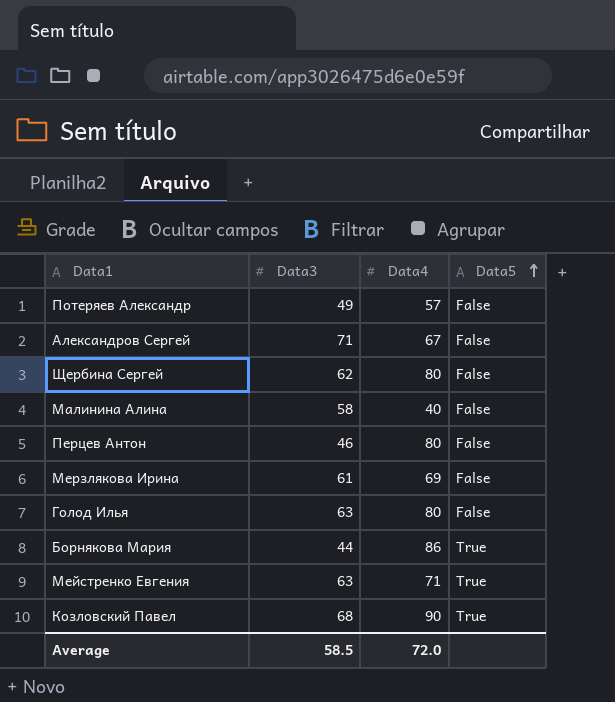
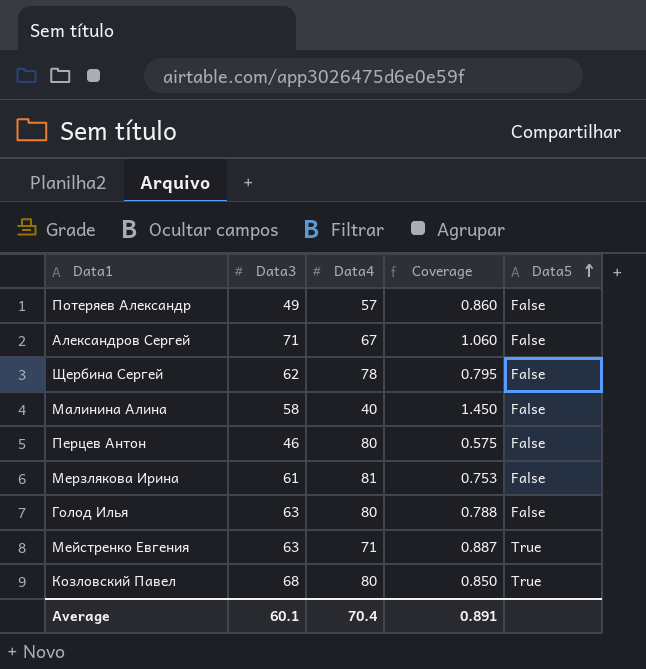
column Coverage | formula: none -> [Data3] / [Data4]
row Борнякова Мария: 44 | 86 | True -> none
Щербина Сергей | Data4: 80 -> 78
Мерзлякова Ирина | Data4: 69 -> 81
Козловский Павел | Data4: 90 -> 80
Average | Data3: 58.5 -> 60.1
Average | Data4: 72.0 -> 70.4

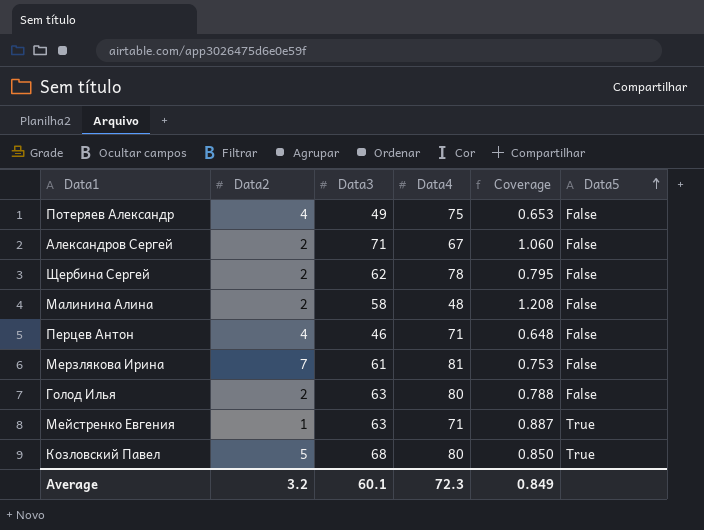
column Data2 | position: none -> 2
Потеряев Александр | Data4: 57 -> 75
Потеряев Александр | Coverage: 0.860 -> 0.653
Малинина Алина | Data4: 40 -> 48
Малинина Алина | Coverage: 1.450 -> 1.208
Перцев Антон | Data4: 80 -> 71
Перцев Антон | Coverage: 0.575 -> 0.648
Average | Data4: 70.4 -> 72.3
Average | Coverage: 0.891 -> 0.849

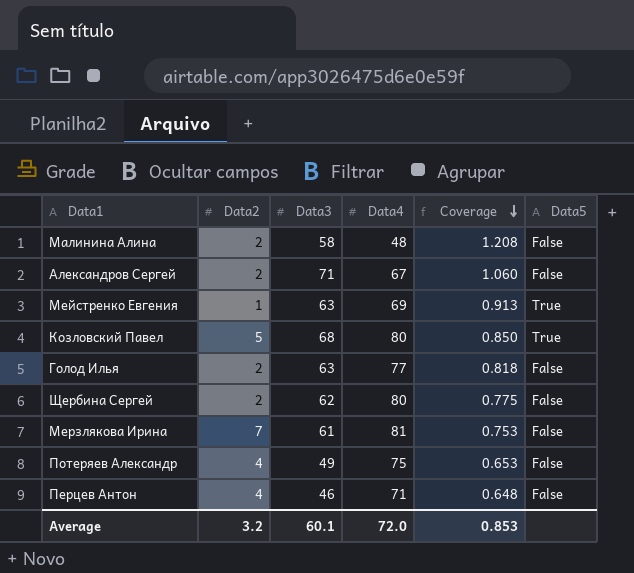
row order: Data5 ascending -> Coverage descending
Мейстренко Евгения | Data4: 71 -> 69
Мейстренко Евгения | Coverage: 0.887 -> 0.913
Голод Илья | Data4: 80 -> 77
Голод Илья | Coverage: 0.788 -> 0.818
Щербина Сергей | Data4: 78 -> 80
Щербина Сергей | Coverage: 0.795 -> 0.775
Average | Data4: 72.3 -> 72.0
Average | Coverage: 0.849 -> 0.853

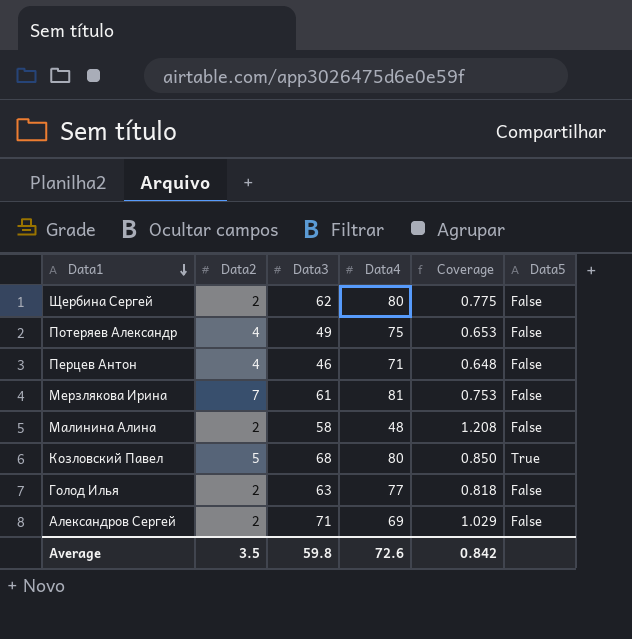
row order: Coverage descending -> Data1 descending
row Мейстренко Евгения: 1 | 63 | 69 | 0.913 | True -> none
Александров Сергей | Data4: 67 -> 69
Александров Сергей | Coverage: 1.060 -> 1.029
Average | Data2: 3.2 -> 3.5
Average | Data3: 60.1 -> 59.8
Average | Data4: 72.0 -> 72.6
Average | Coverage: 0.853 -> 0.842

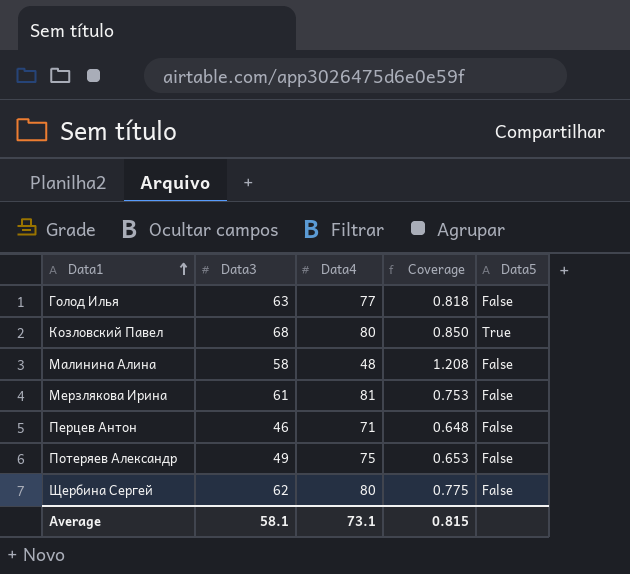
row order: Data1 descending -> Data1 ascending
column Data2 | position: 2 -> none
row Александров Сергей: 2 | 71 | 69 | 1.029 | False -> none
Average | Data3: 59.8 -> 58.1
Average | Data4: 72.6 -> 73.1
Average | Coverage: 0.842 -> 0.815

